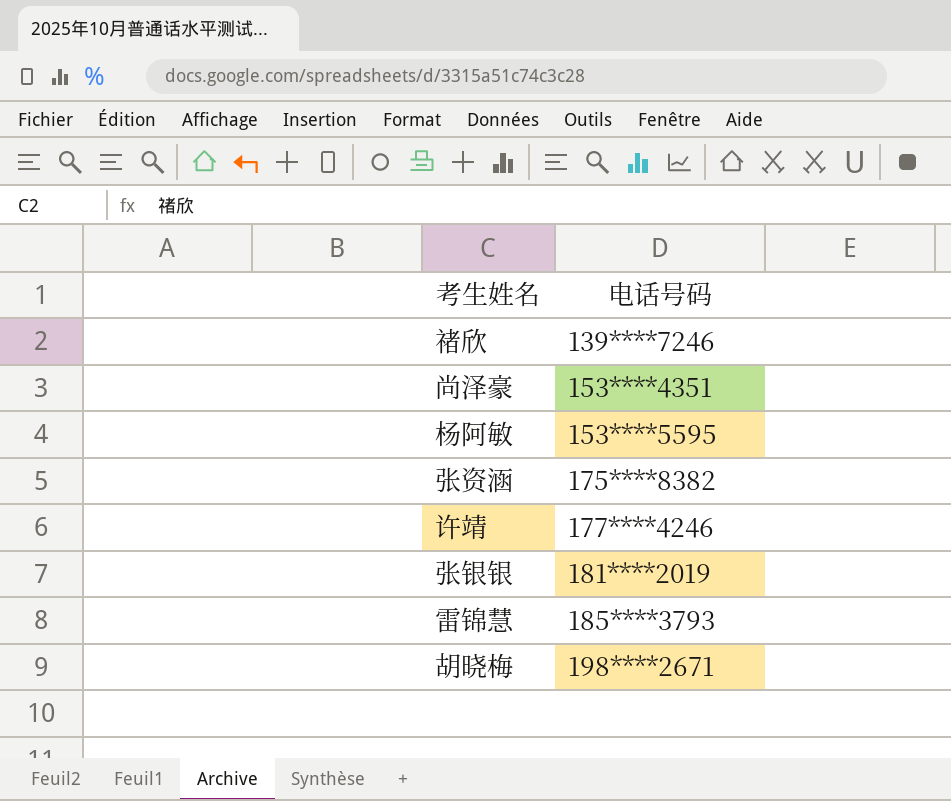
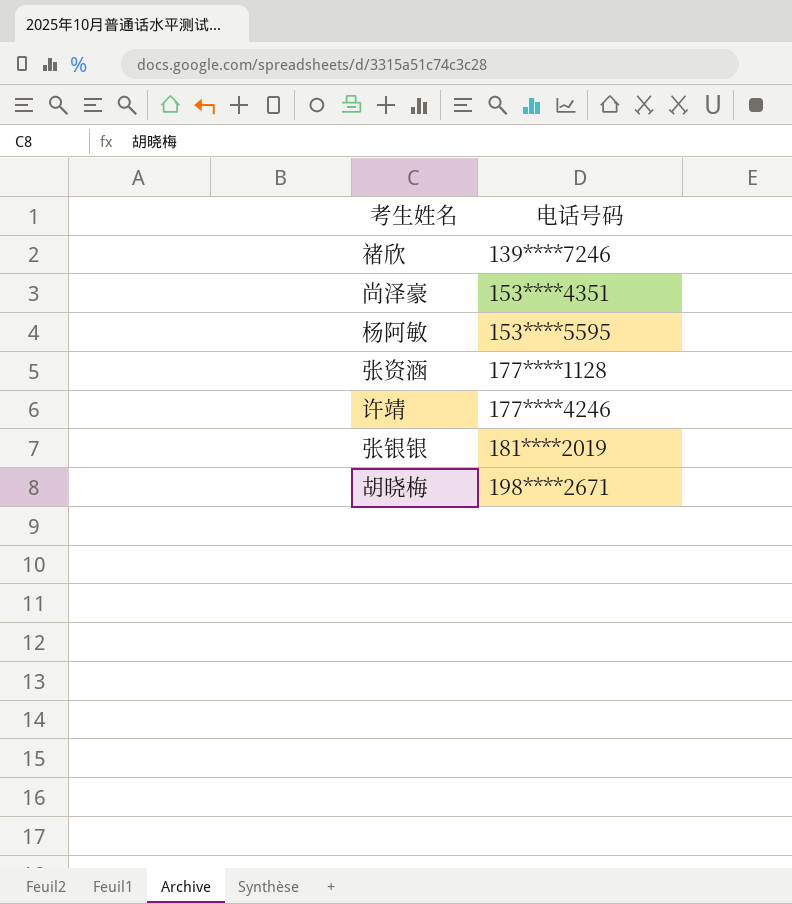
row 雷锦慧: 185****3793 -> none
张资涵 | 电话号码: 175****8382 -> 177****1128

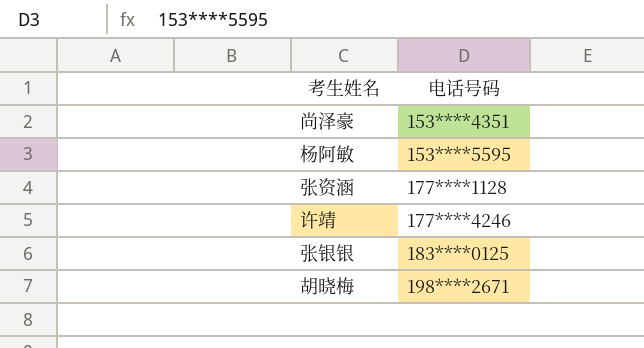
row 禇欣: 139****7246 -> none
张银银 | 电话号码: 181****2019 -> 183****0125

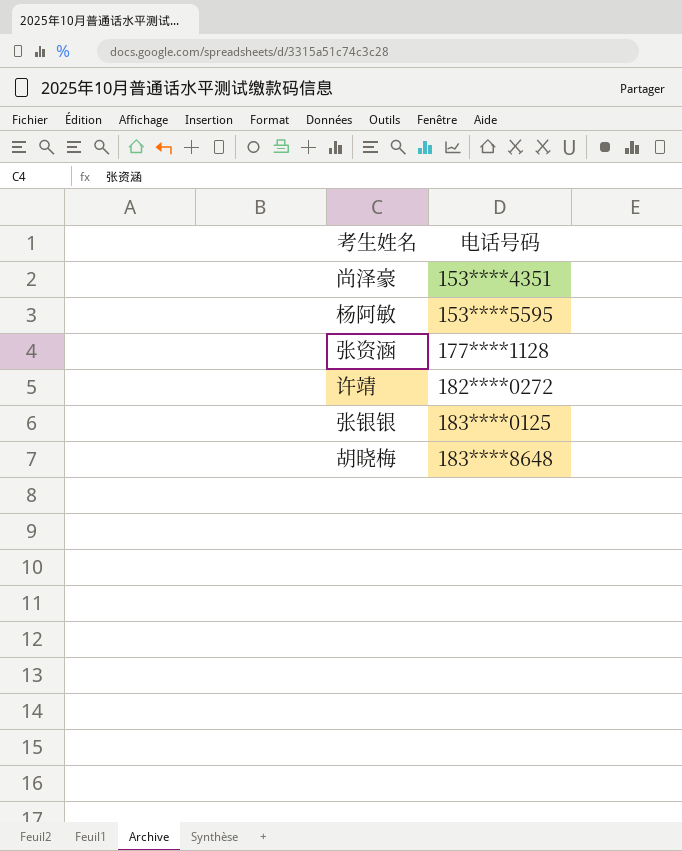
许靖 | 电话号码: 177****4246 -> 182****0272
胡晓梅 | 电话号码: 198****2671 -> 183****8648

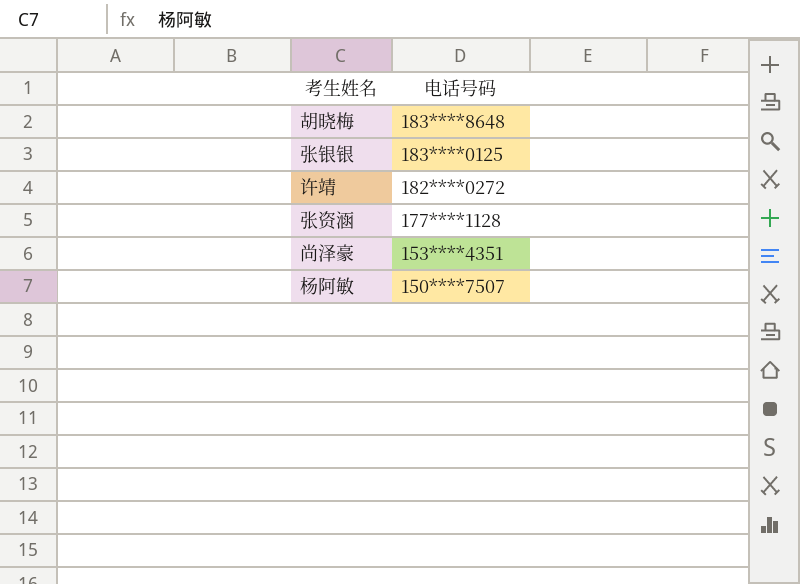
row order: 电话号码 ascending -> 电话号码 descending
杨阿敏 | 电话号码: 153****5595 -> 150****7507

